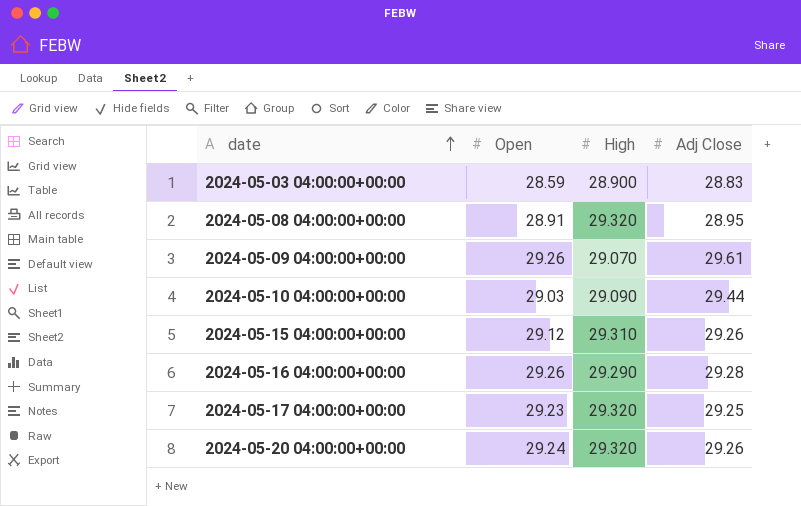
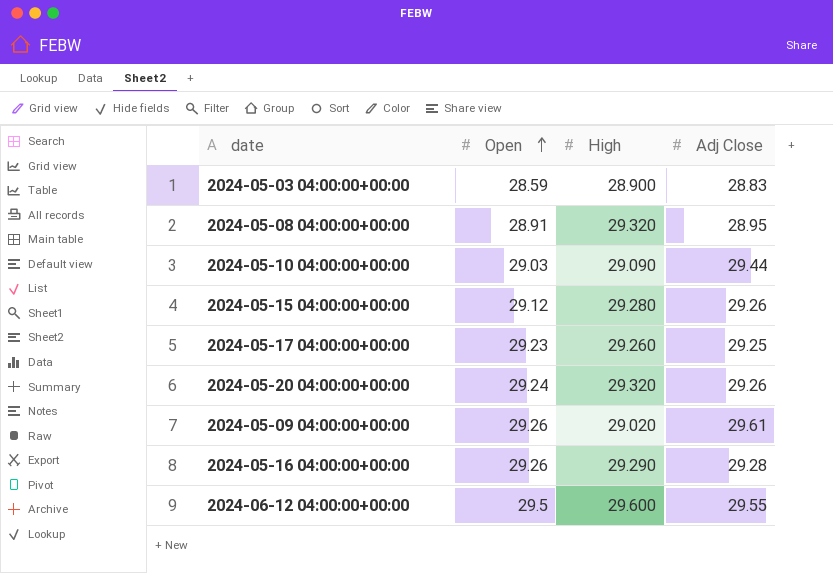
row order: date ascending -> Open ascending
2024-05-15 04:00:00+00:00 | High: 29.310 -> 29.280
2024-05-17 04:00:00+00:00 | High: 29.320 -> 29.260
2024-05-09 04:00:00+00:00 | High: 29.070 -> 29.020
row 2024-06-12 04:00:00+00:00: none -> 29.5 | 29.600 | 29.55

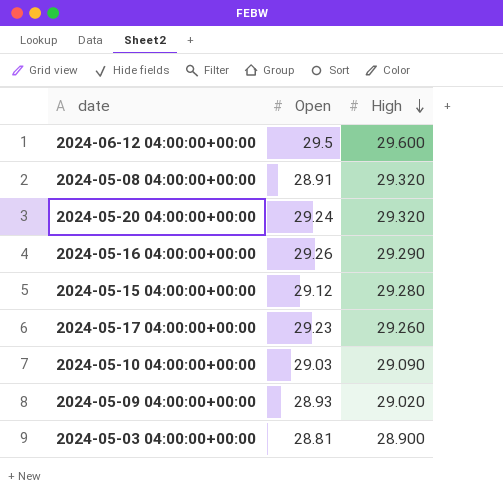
row order: Open ascending -> High descending
column Adj Close | position: 4 -> none
2024-05-09 04:00:00+00:00 | Open: 29.26 -> 28.93
2024-05-03 04:00:00+00:00 | Open: 28.59 -> 28.81

